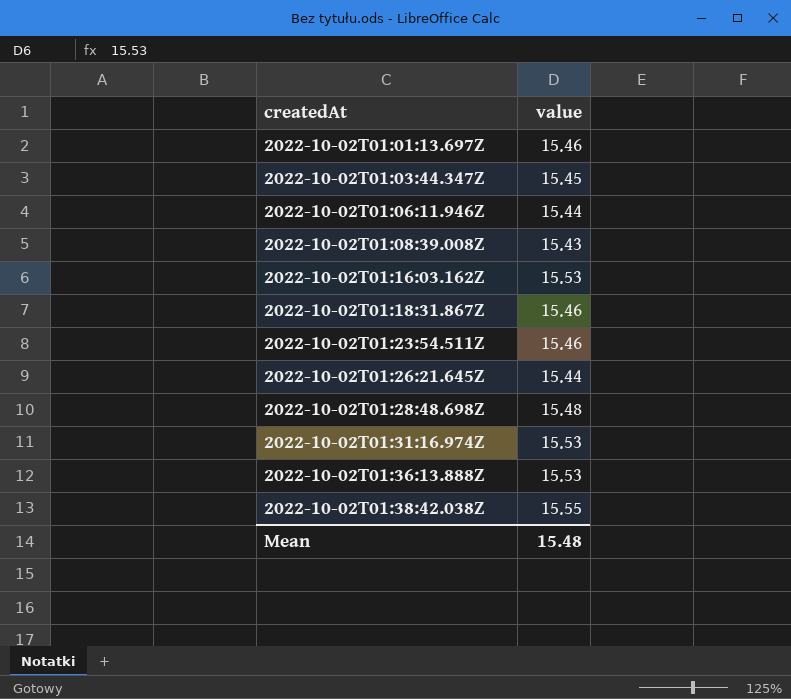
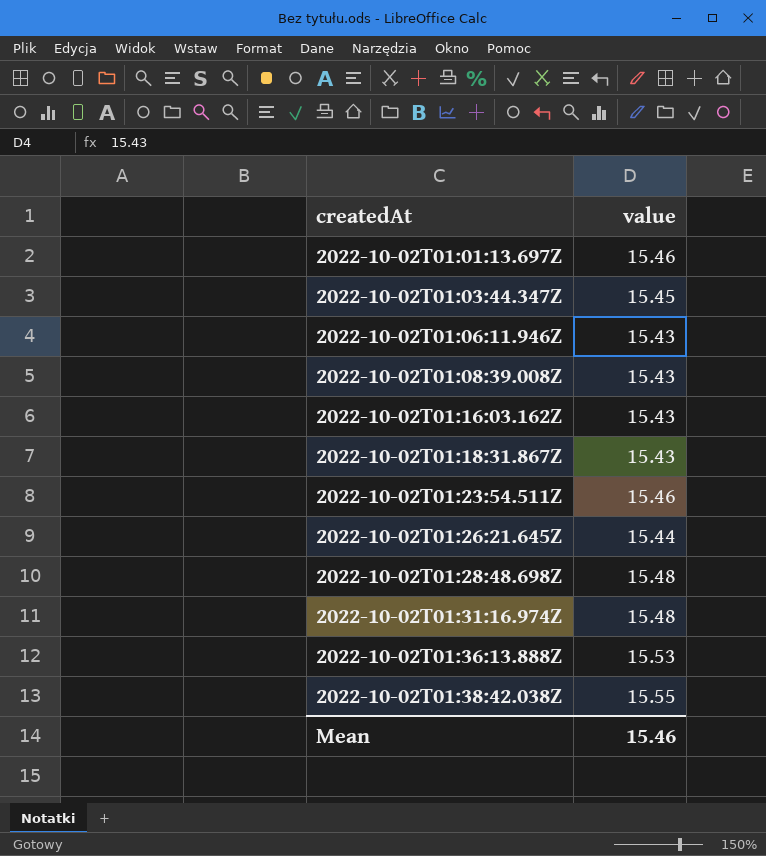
2022-10-02T01:06:11.946Z | value: 15.44 -> 15.43
2022-10-02T01:16:03.162Z | value: 15.53 -> 15.43
2022-10-02T01:18:31.867Z | value: 15.46 -> 15.43
2022-10-02T01:31:16.974Z | value: 15.53 -> 15.48
Mean | value: 15.48 -> 15.46

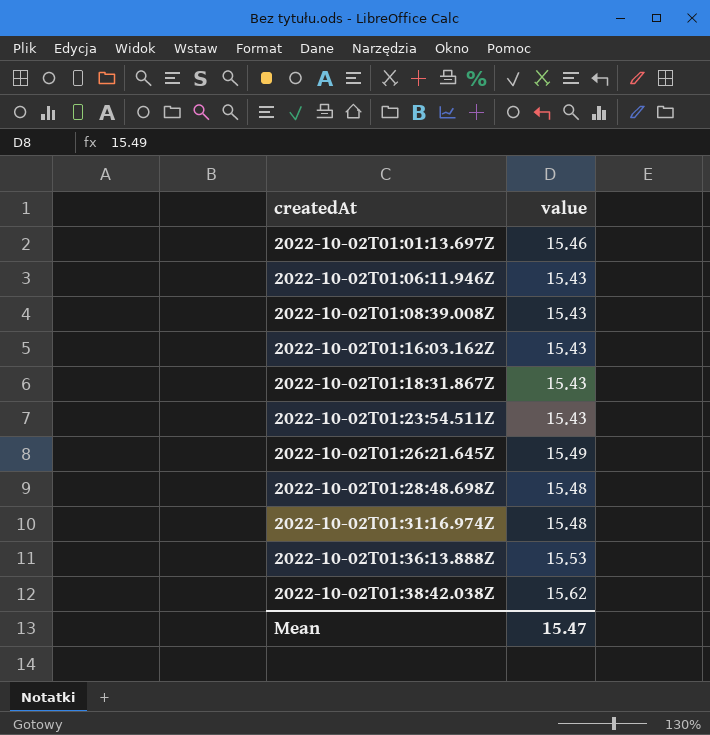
row 2022-10-02T01:03:44.347Z: 15.45 -> none
2022-10-02T01:23:54.511Z | value: 15.46 -> 15.43
2022-10-02T01:26:21.645Z | value: 15.44 -> 15.49
2022-10-02T01:38:42.038Z | value: 15.55 -> 15.62
Mean | value: 15.46 -> 15.47

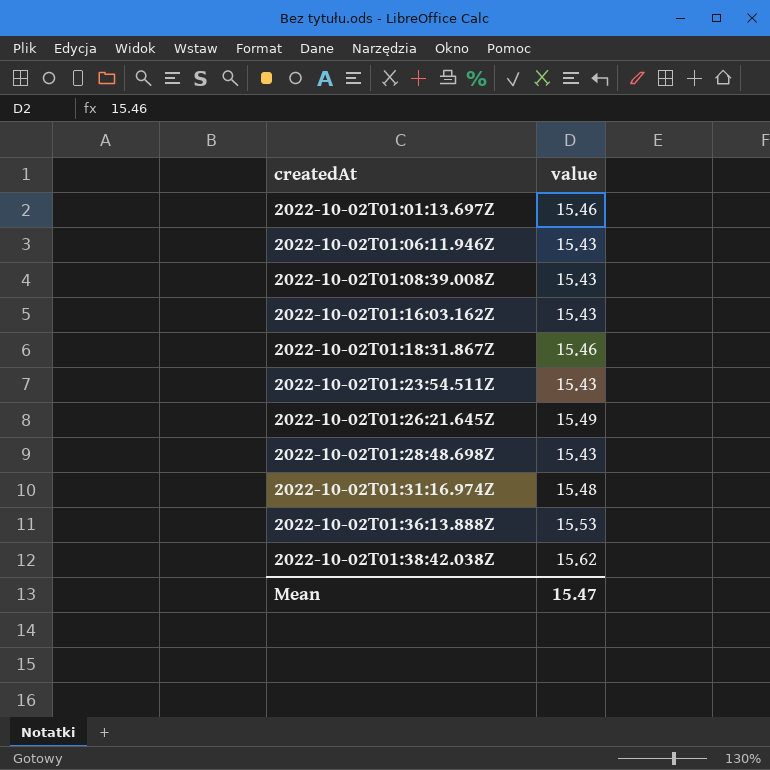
2022-10-02T01:18:31.867Z | value: 15.43 -> 15.46
2022-10-02T01:28:48.698Z | value: 15.48 -> 15.43

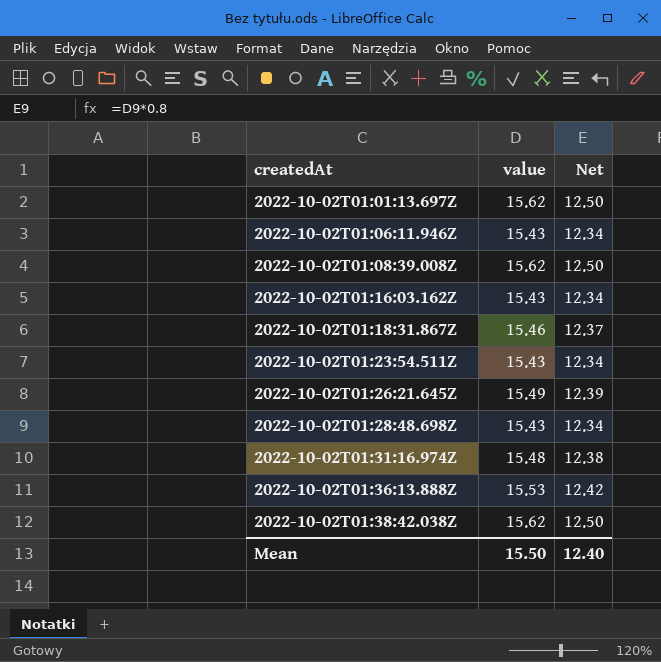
column Net | formula: none -> [value] * 0.8
2022-10-02T01:01:13.697Z | value: 15.46 -> 15.62
2022-10-02T01:08:39.008Z | value: 15.43 -> 15.62
Mean | value: 15.47 -> 15.50

